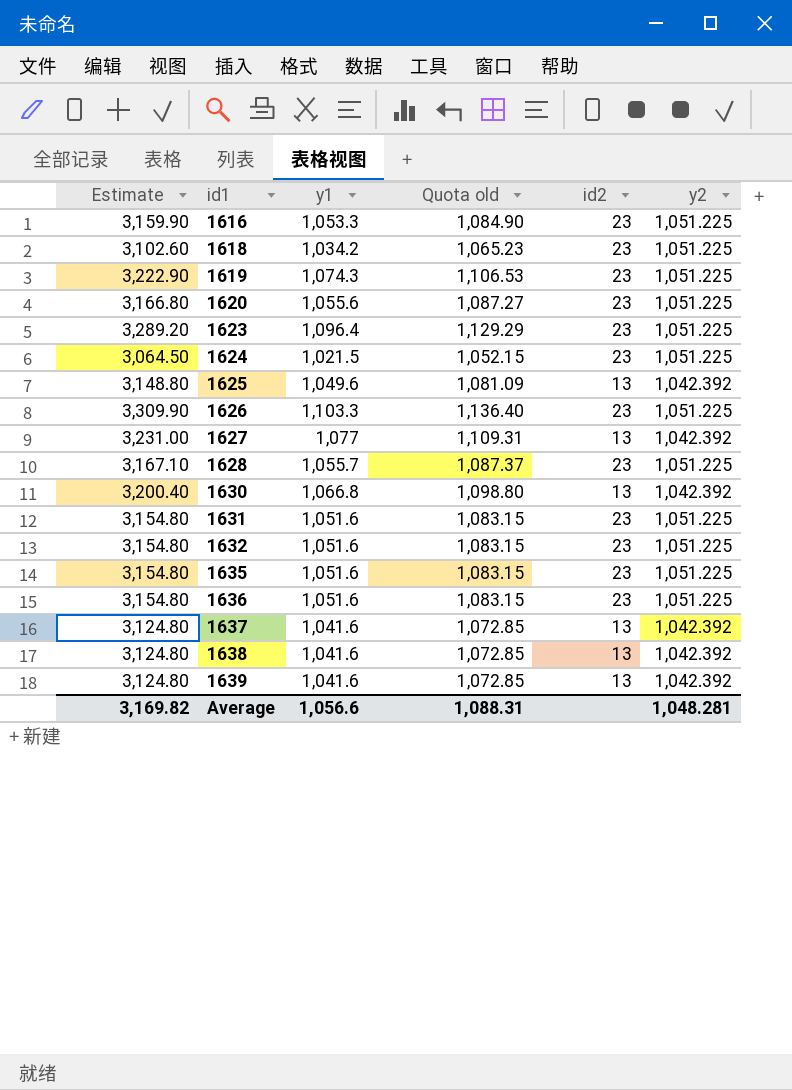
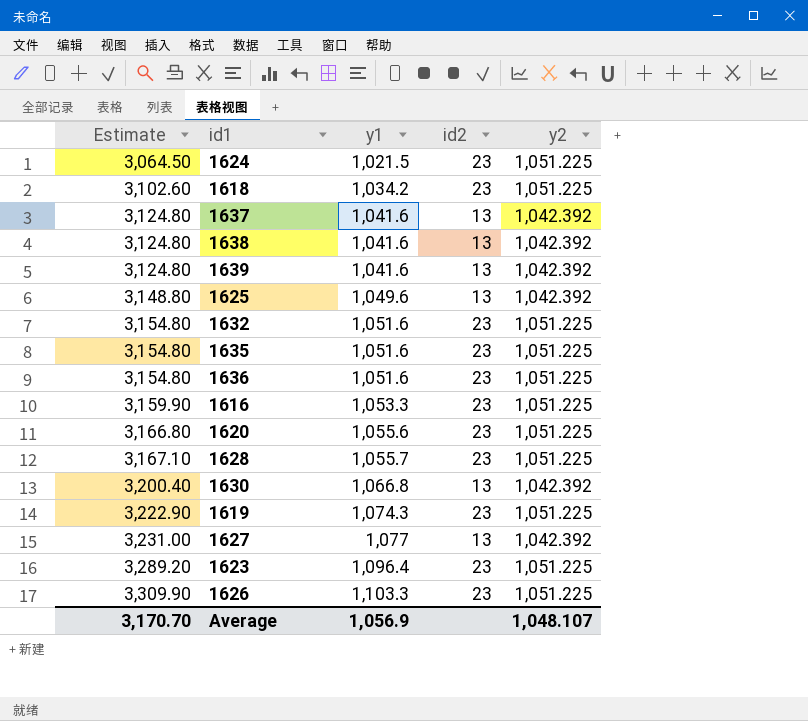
row order: id1 ascending -> Estimate ascending
column Quota old | formula: [y1] * 1.03 -> none
row 1631: 3,154.80 | 1,051.6 | 1,083.15 | 23 | 1,051.225 -> none
Average | Estimate: 3,169.82 -> 3,170.70
Average | y1: 1,056.6 -> 1,056.9
Average | y2: 1,048.281 -> 1,048.107

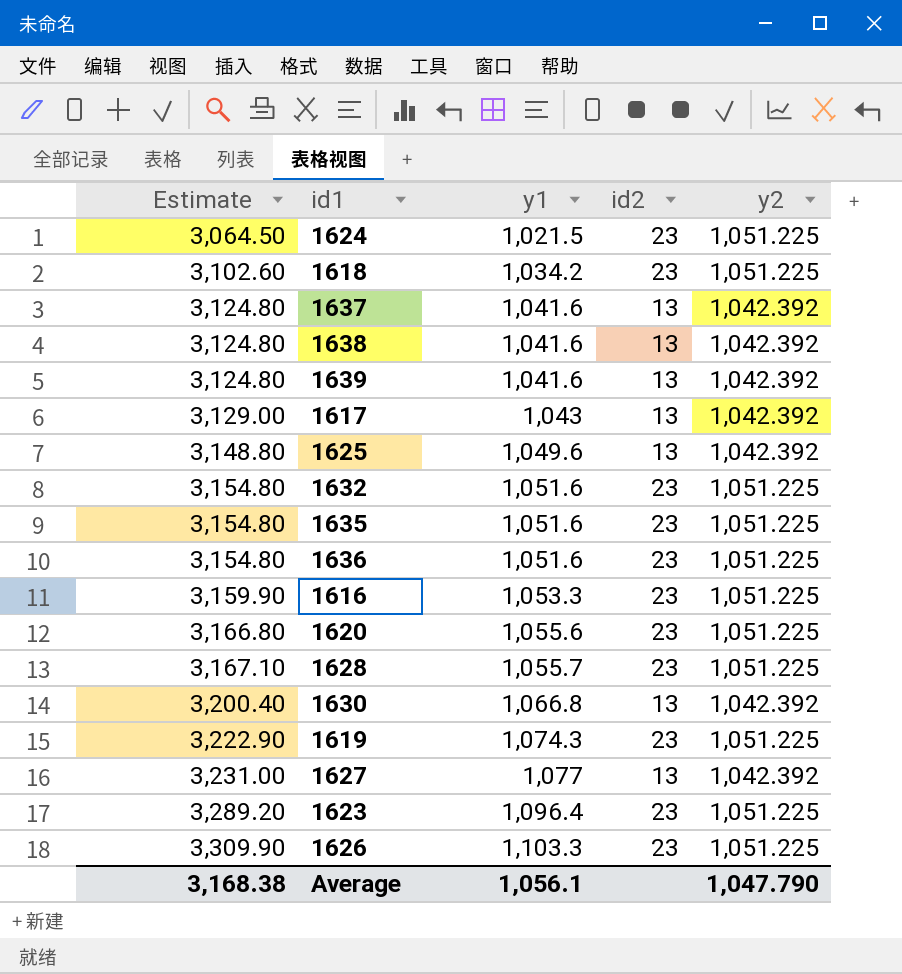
row 1617: none -> 3,129.00 | 1,043 | 13 | 1,042.392
Average | Estimate: 3,170.70 -> 3,168.38
Average | y1: 1,056.9 -> 1,056.1
Average | y2: 1,048.107 -> 1,047.790

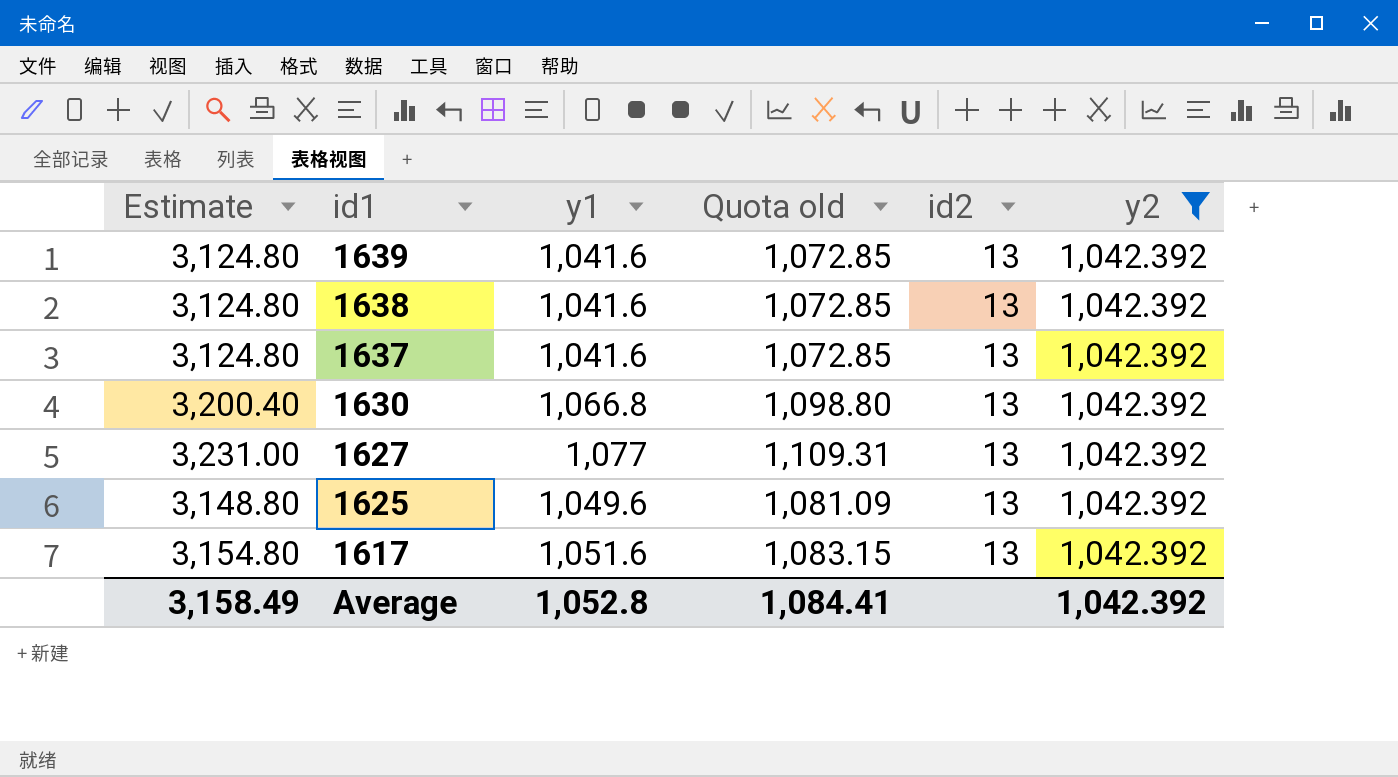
filter: none -> y2 = 1,042.392
row order: Estimate ascending -> id1 descending
column Quota old | formula: none -> [y1] * 1.03
1617 | Estimate: 3,129.00 -> 3,154.80
1617 | y1: 1,043 -> 1,051.6
Average | Estimate: 3,168.38 -> 3,158.49
Average | y1: 1,056.1 -> 1,052.8
Average | y2: 1,047.790 -> 1,042.392

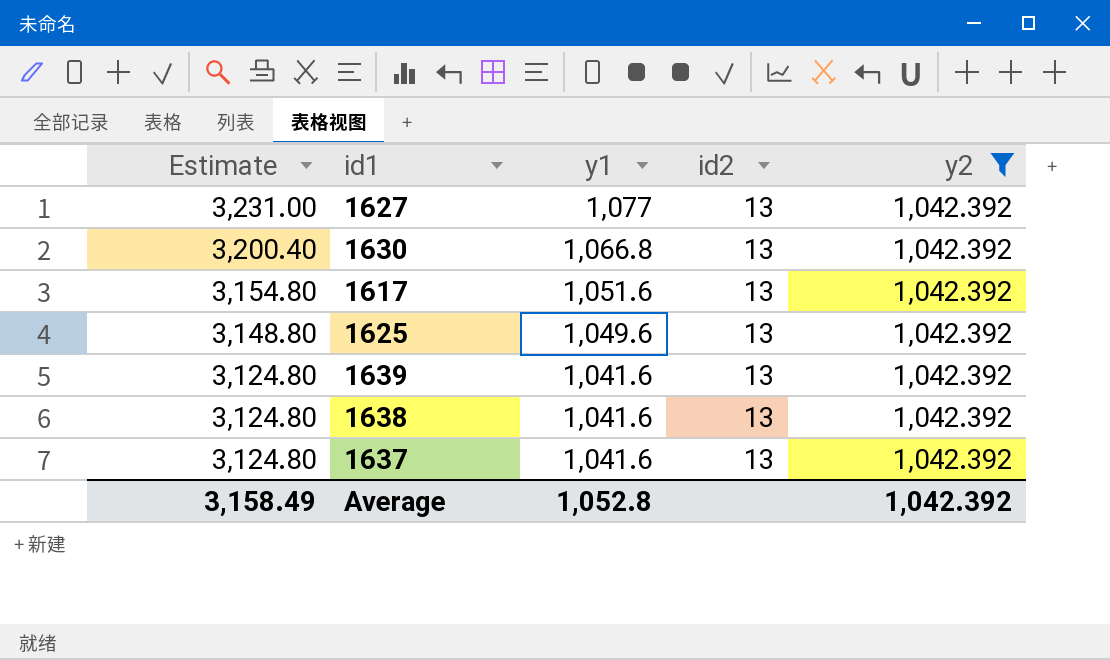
row order: id1 descending -> Estimate descending
column Quota old | formula: [y1] * 1.03 -> none

